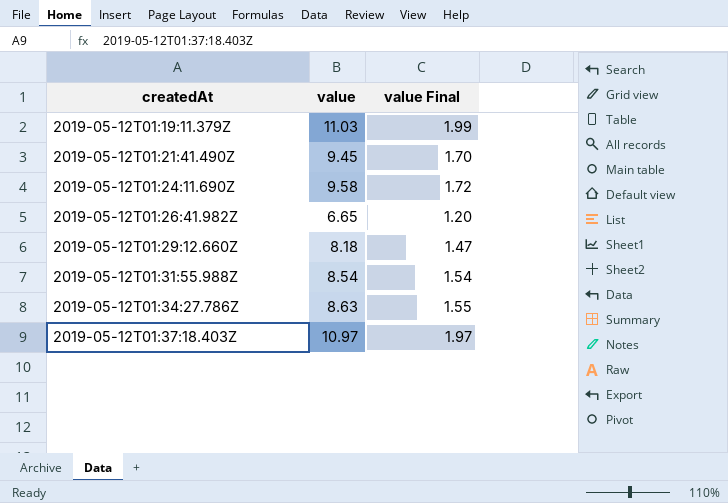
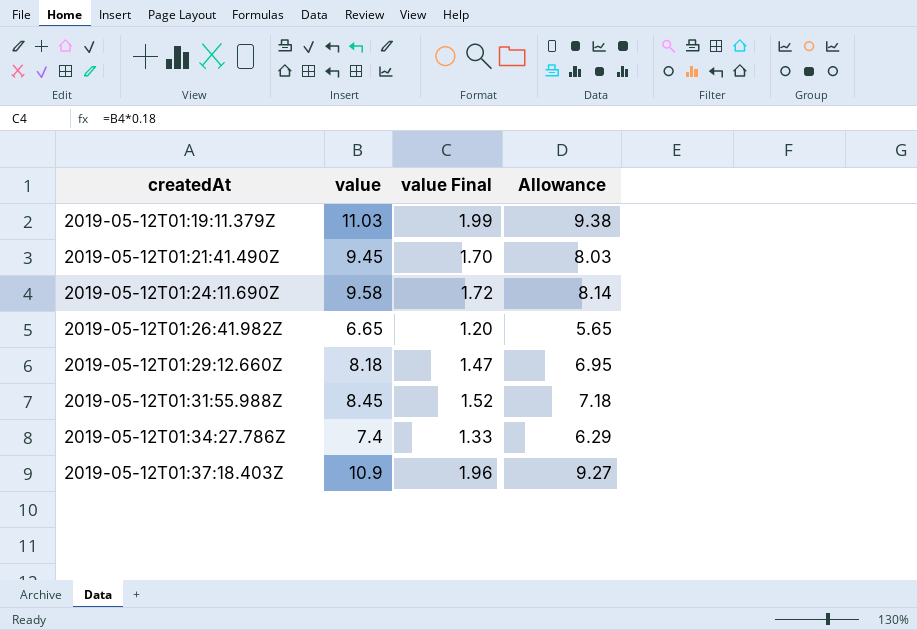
column Allowance | formula: none -> [value] * 0.85
2019-05-12T01:31:55.988Z | value: 8.54 -> 8.45
2019-05-12T01:31:55.988Z | value Final: 1.54 -> 1.52
2019-05-12T01:34:27.786Z | value: 8.63 -> 7.4
2019-05-12T01:34:27.786Z | value Final: 1.55 -> 1.33
2019-05-12T01:37:18.403Z | value: 10.97 -> 10.9
2019-05-12T01:37:18.403Z | value Final: 1.97 -> 1.96

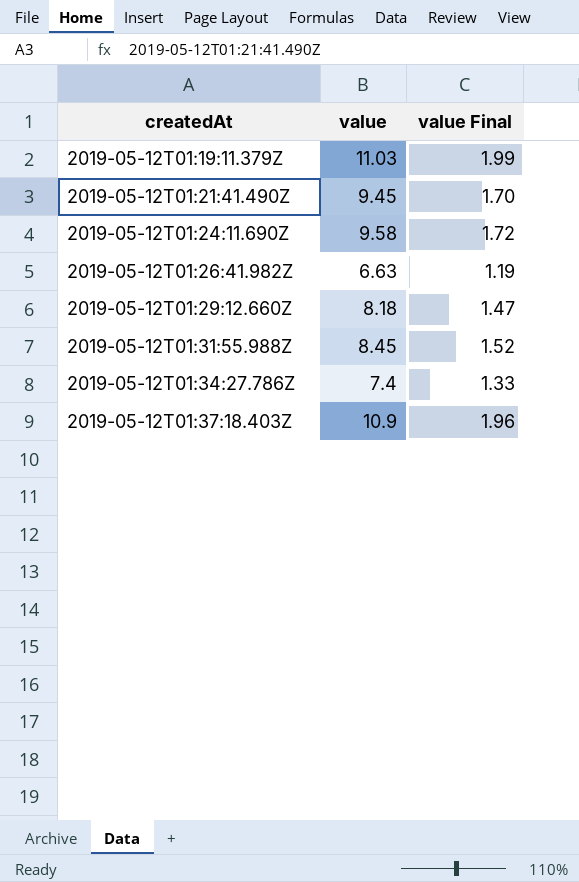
column Allowance | formula: [value] * 0.85 -> none
2019-05-12T01:26:41.982Z | value: 6.65 -> 6.63
2019-05-12T01:26:41.982Z | value Final: 1.20 -> 1.19

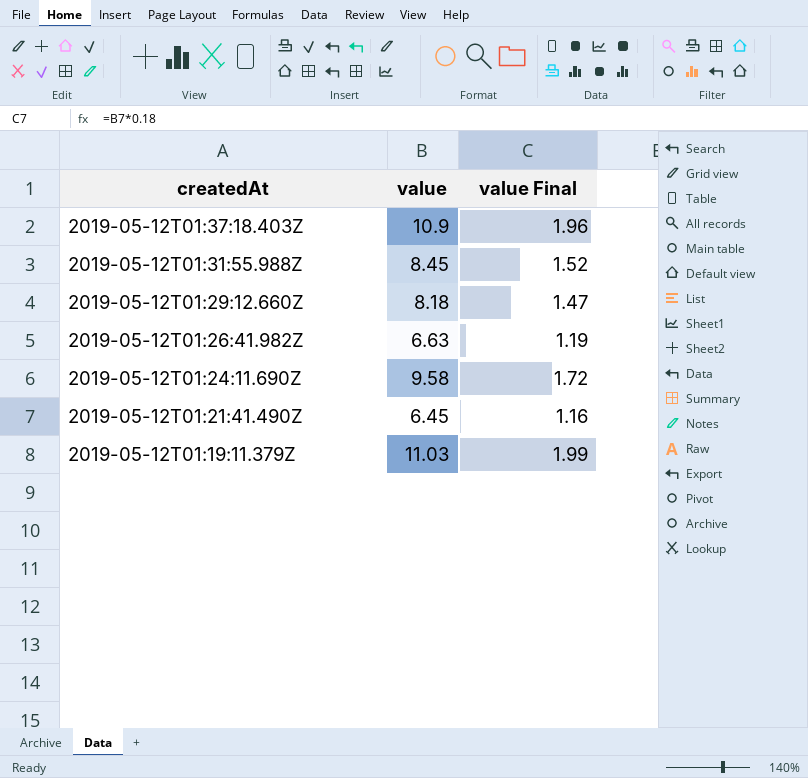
row order: createdAt ascending -> createdAt descending
row 2019-05-12T01:34:27.786Z: 7.4 | 1.33 -> none
2019-05-12T01:21:41.490Z | value: 9.45 -> 6.45
2019-05-12T01:21:41.490Z | value Final: 1.70 -> 1.16

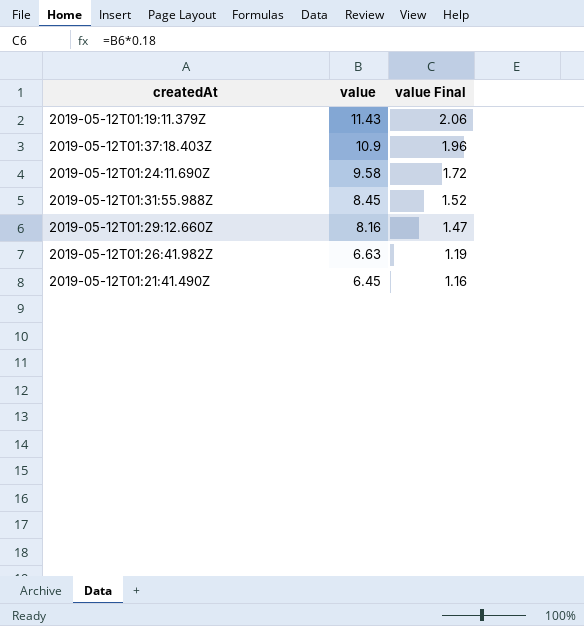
row order: createdAt descending -> value descending
2019-05-12T01:19:11.379Z | value: 11.03 -> 11.43
2019-05-12T01:19:11.379Z | value Final: 1.99 -> 2.06
2019-05-12T01:29:12.660Z | value: 8.18 -> 8.16

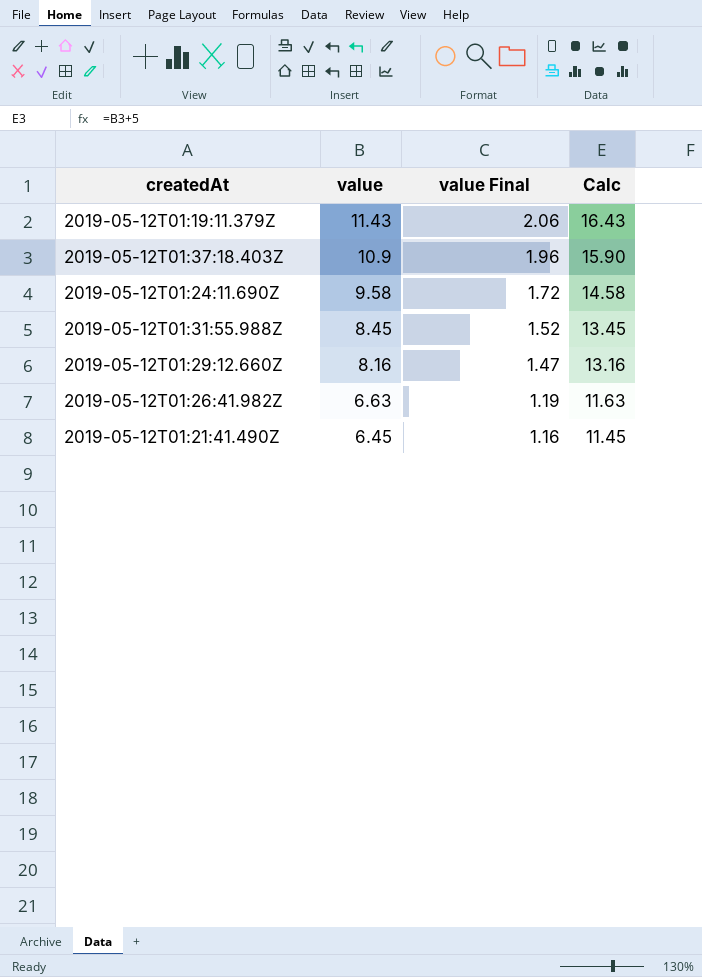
column Calc | formula: none -> [value] + 5

